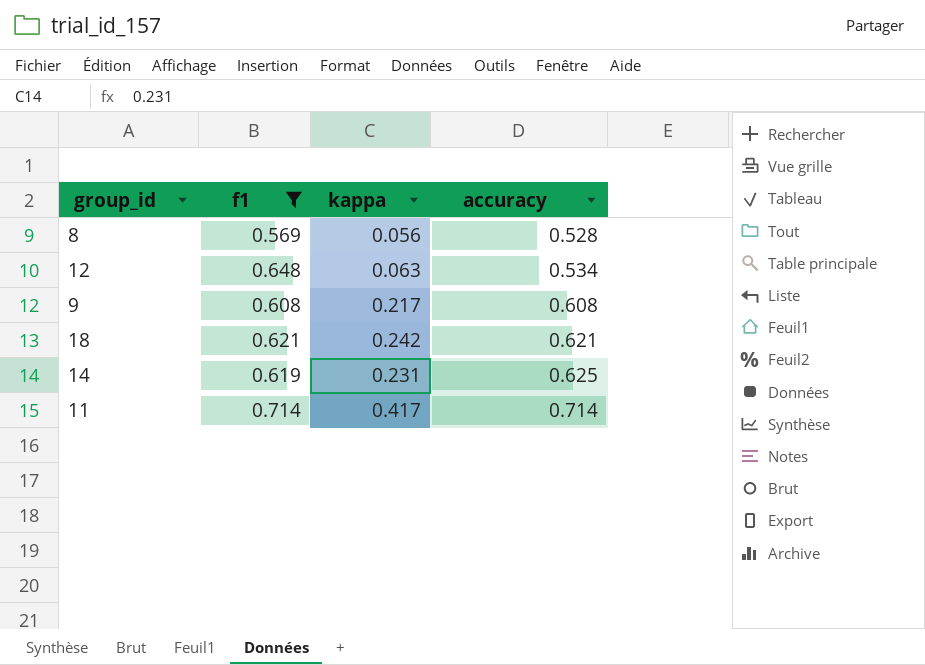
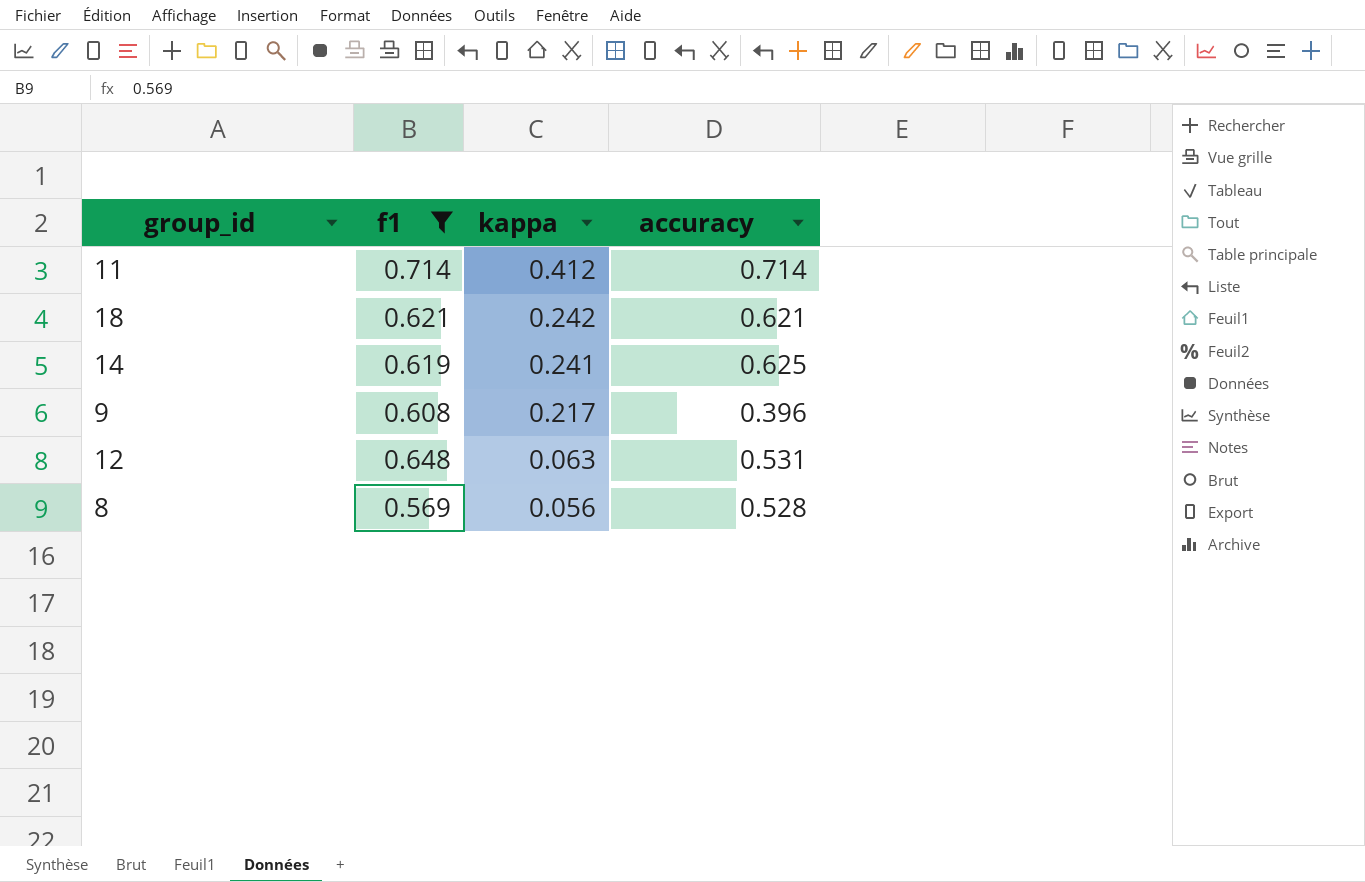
row order: accuracy ascending -> kappa descending
11 | kappa: 0.417 -> 0.412
14 | kappa: 0.231 -> 0.241
9 | accuracy: 0.608 -> 0.396
12 | accuracy: 0.534 -> 0.531

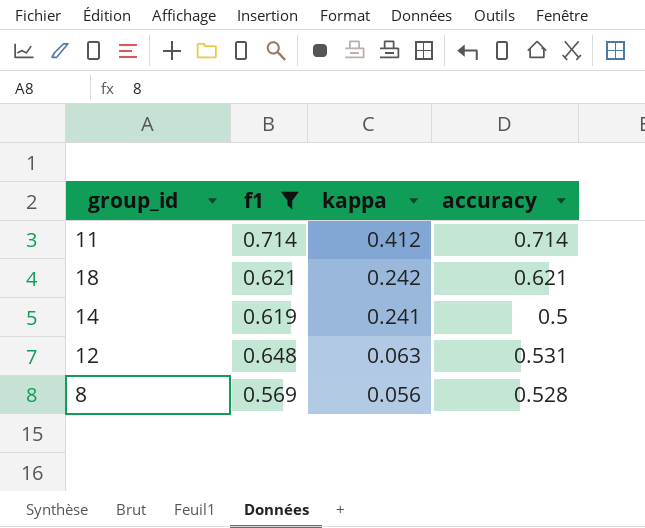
row 9: 0.608 | 0.217 | 0.396 -> none
14 | accuracy: 0.625 -> 0.5

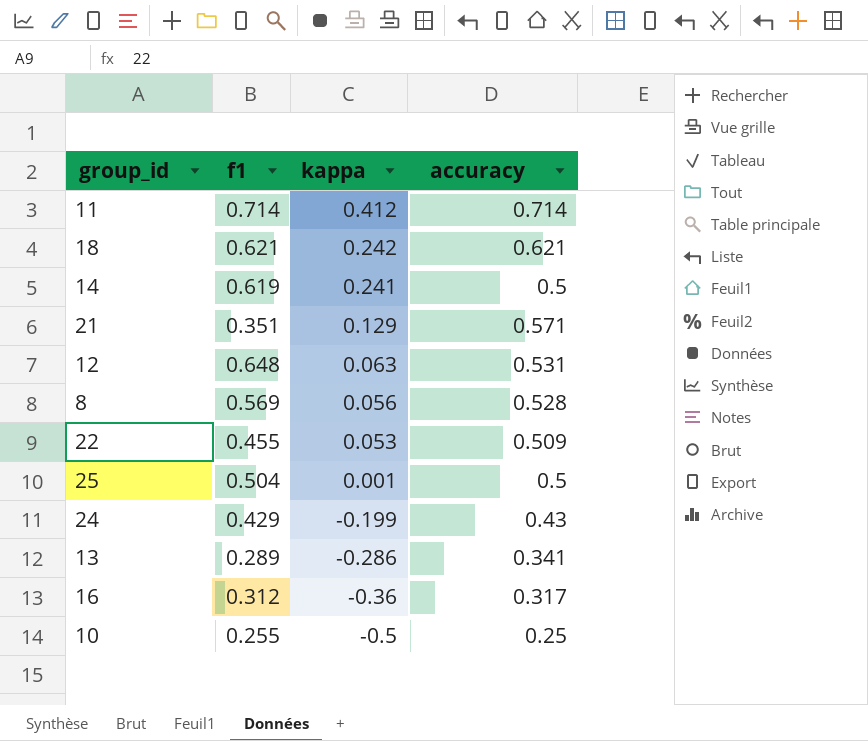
filter: f1 >= 0.569 -> none

